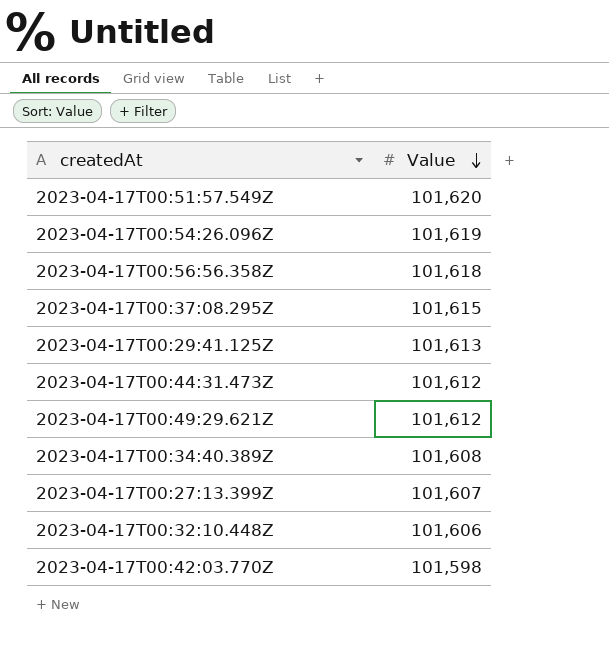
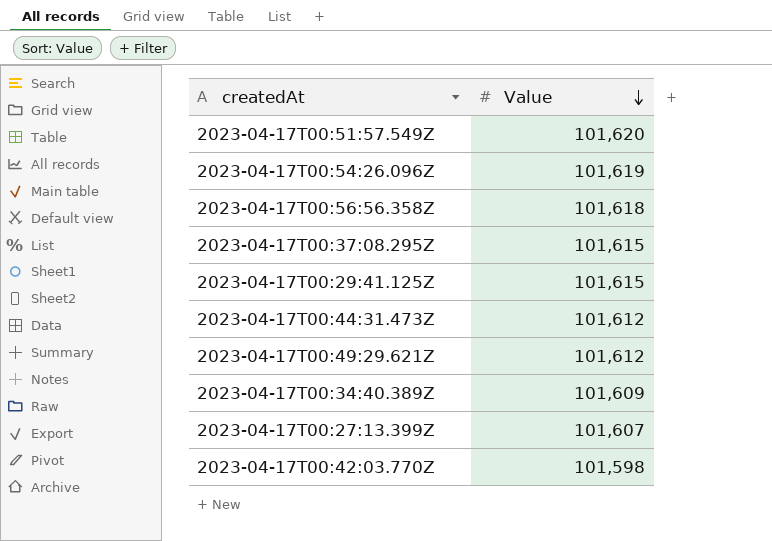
row 2023-04-17T00:32:10.448Z: 101,606 -> none
2023-04-17T00:29:41.125Z | Value: 101,613 -> 101,615
2023-04-17T00:34:40.389Z | Value: 101,608 -> 101,609

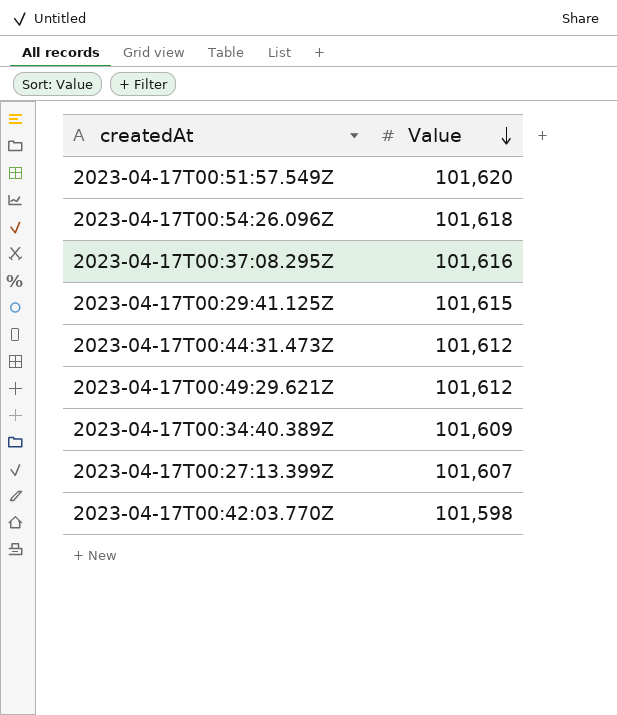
row 2023-04-17T00:56:56.358Z: 101,618 -> none
2023-04-17T00:54:26.096Z | Value: 101,619 -> 101,618
2023-04-17T00:37:08.295Z | Value: 101,615 -> 101,616

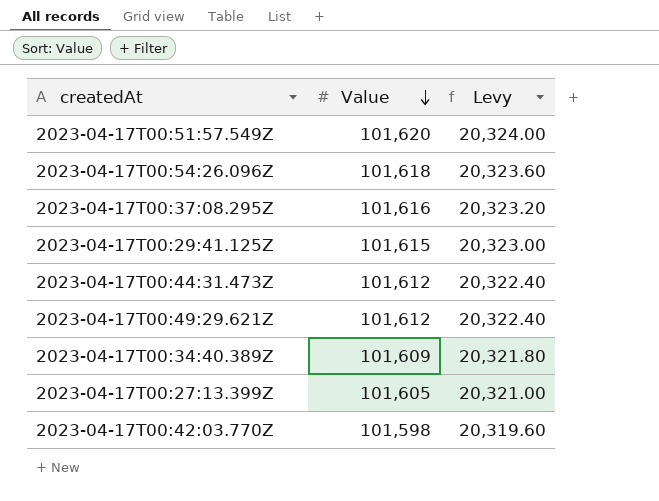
column Levy | formula: none -> [Value] * 0.2
2023-04-17T00:27:13.399Z | Value: 101,607 -> 101,605

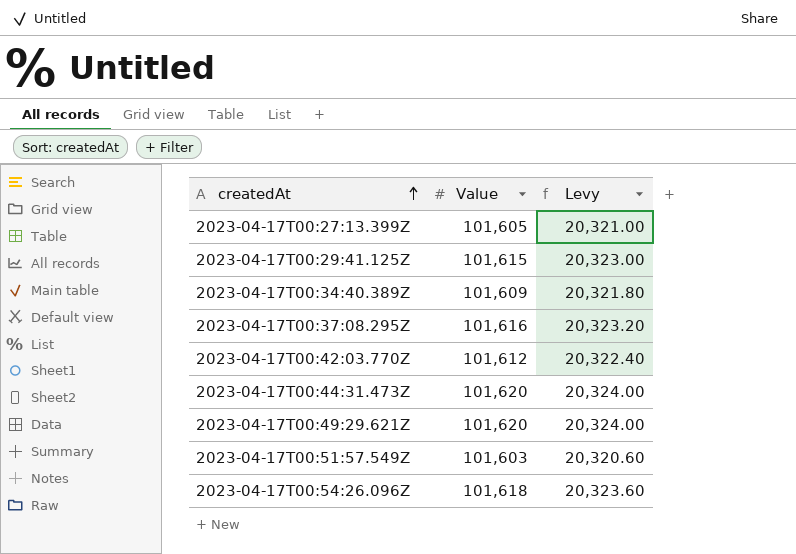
row order: Value descending -> createdAt ascending
2023-04-17T00:42:03.770Z | Value: 101,598 -> 101,612
2023-04-17T00:42:03.770Z | Levy: 20,319.60 -> 20,322.40
2023-04-17T00:44:31.473Z | Value: 101,612 -> 101,620
2023-04-17T00:44:31.473Z | Levy: 20,322.40 -> 20,324.00
2023-04-17T00:49:29.621Z | Value: 101,612 -> 101,620
2023-04-17T00:49:29.621Z | Levy: 20,322.40 -> 20,324.00
2023-04-17T00:51:57.549Z | Value: 101,620 -> 101,603
2023-04-17T00:51:57.549Z | Levy: 20,324.00 -> 20,320.60

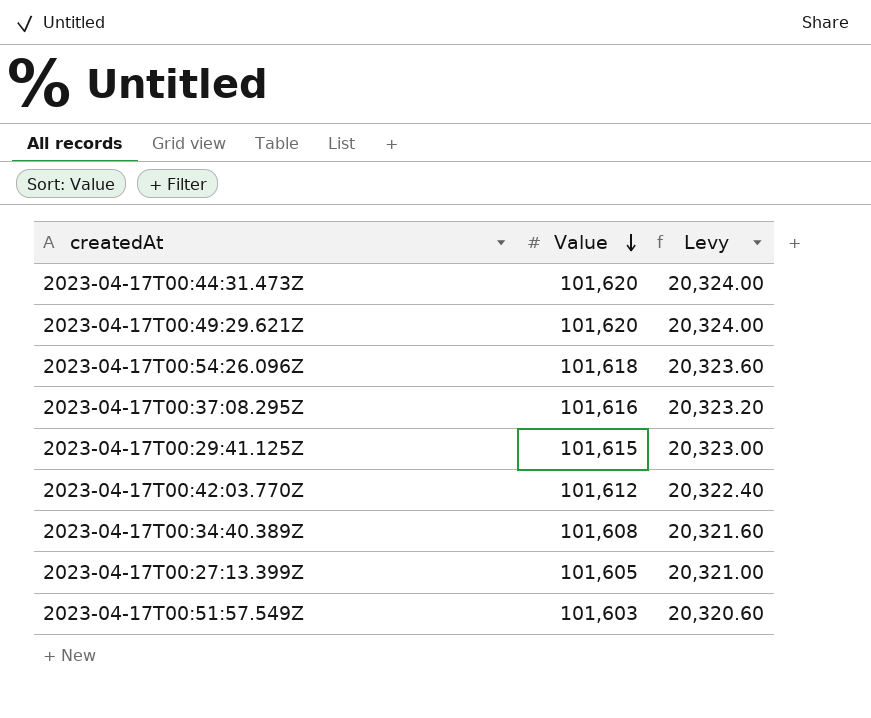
row order: createdAt ascending -> Value descending
2023-04-17T00:34:40.389Z | Value: 101,609 -> 101,608
2023-04-17T00:34:40.389Z | Levy: 20,321.80 -> 20,321.60

